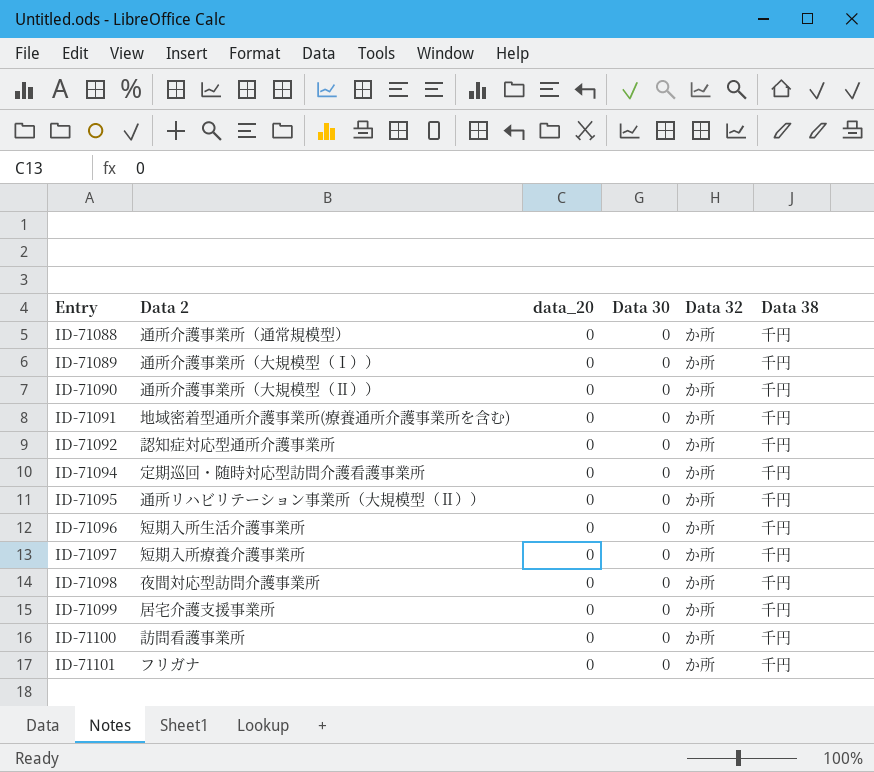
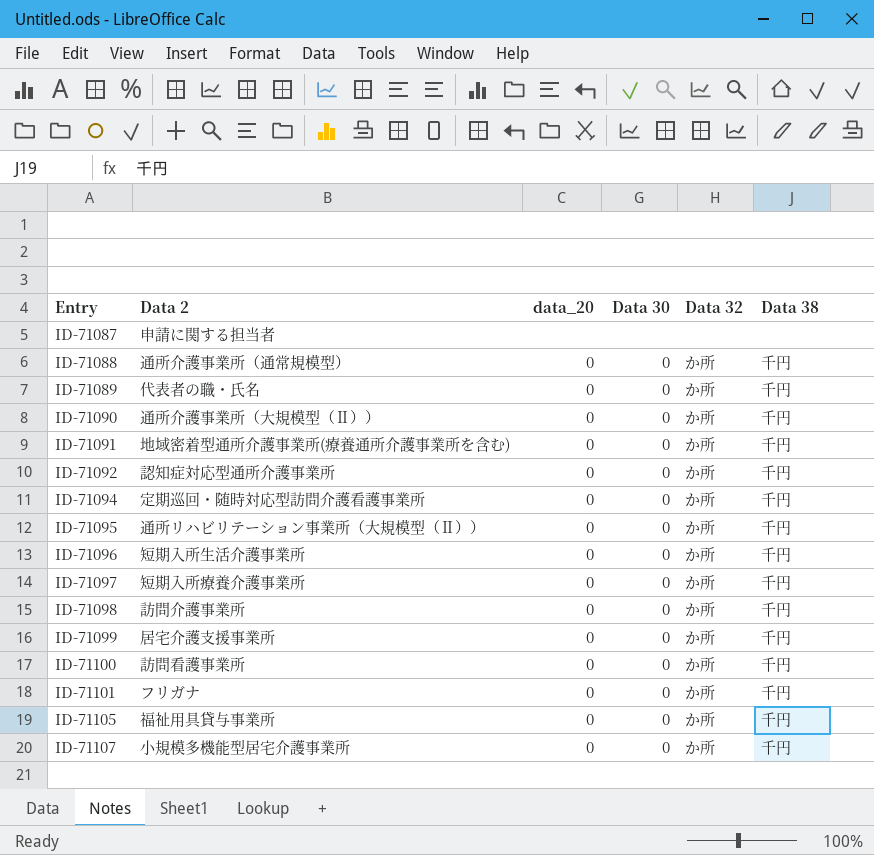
row ID-71087: none -> 申請に関する担当者 | none | none | none | none
ID-71089 | Data 2: 通所介護事業所（大規模型（Ⅰ）） -> 代表者の職・氏名
ID-71098 | Data 2: 夜間対応型訪問介護事業所 -> 訪問介護事業所
row ID-71105: none -> 福祉用具貸与事業所 | 0 | 0 | か所 | 千円
row ID-71107: none -> 小規模多機能型居宅介護事業所 | 0 | 0 | か所 | 千円

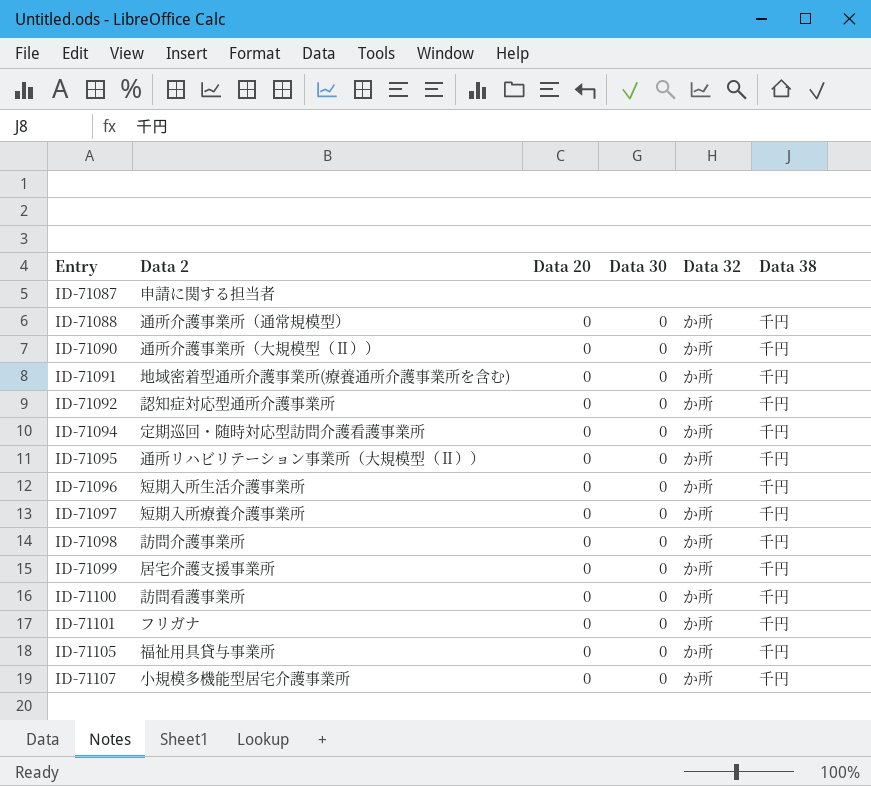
column name: data_20 -> Data 20
row ID-71089: 代表者の職・氏名 | 0 | 0 | か所 | 千円 -> none

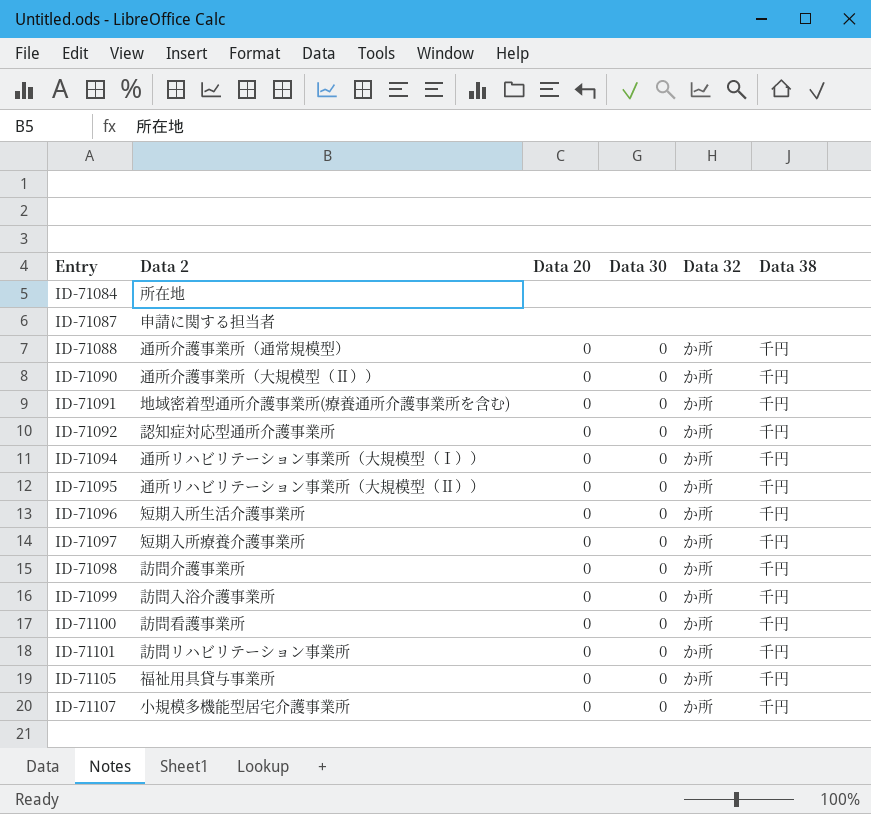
row ID-71084: none -> 所在地 | none | none | none | none
ID-71094 | Data 2: 定期巡回・随時対応型訪問介護看護事業所 -> 通所リハビリテーション事業所（大規模型（Ⅰ））
ID-71099 | Data 2: 居宅介護支援事業所 -> 訪問入浴介護事業所
ID-71101 | Data 2: フリガナ -> 訪問リハビリテーション事業所

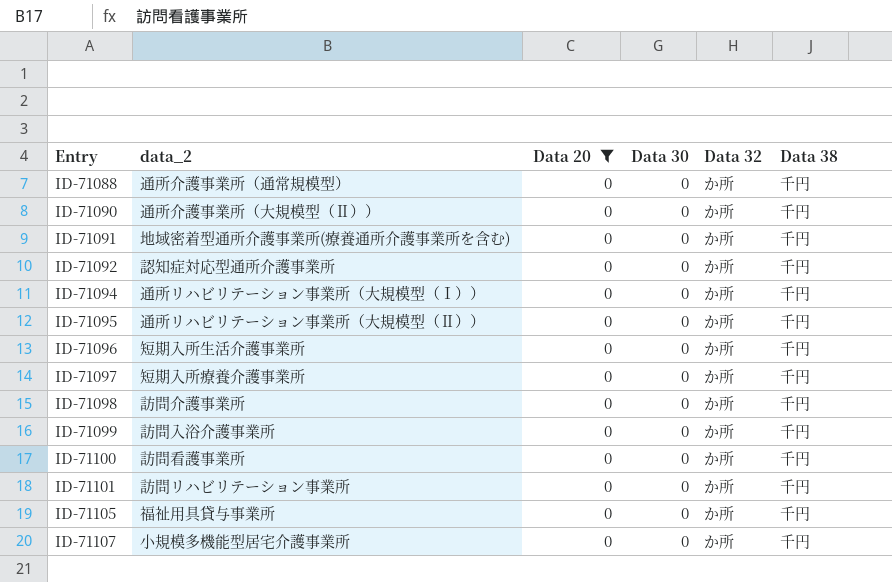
filter: none -> Data 20 = 0
column name: Data 2 -> data_2

